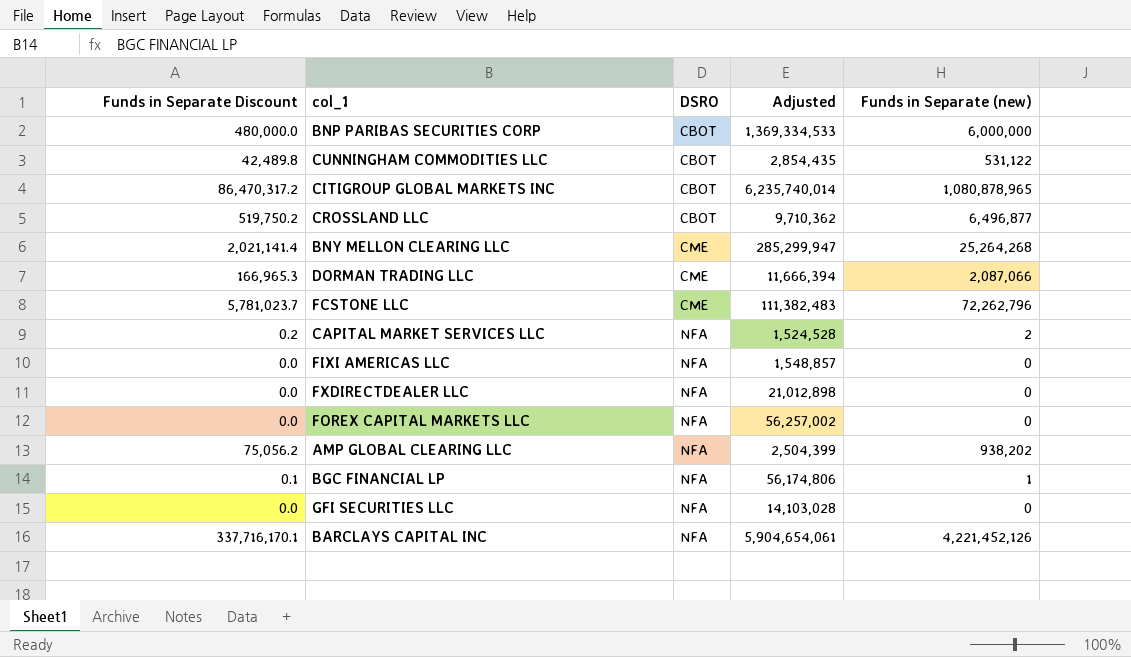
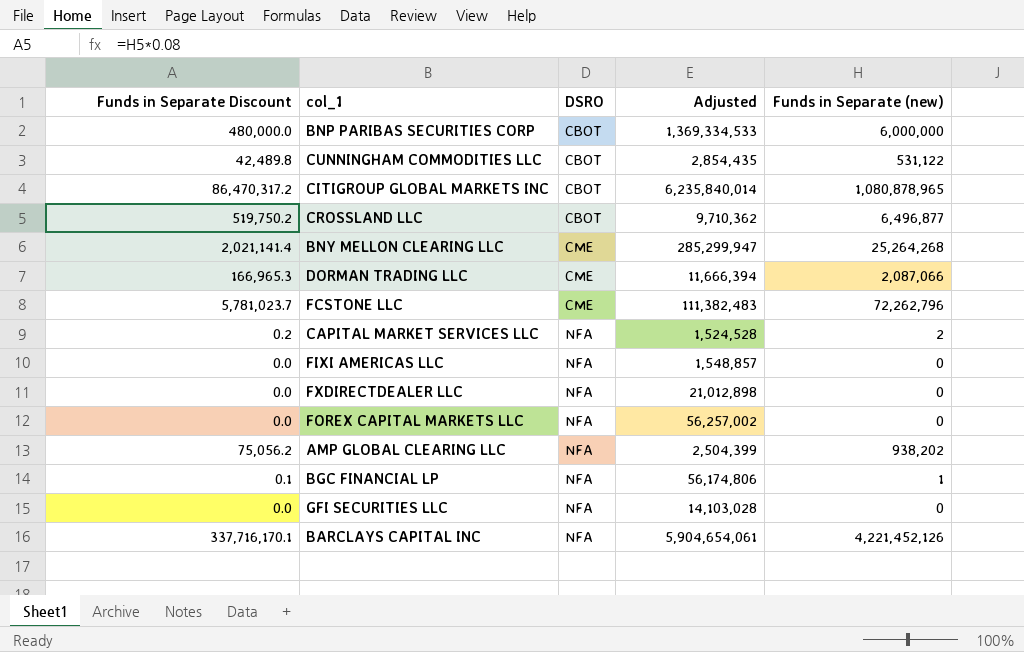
CITIGROUP GLOBAL MARKETS INC | Adjusted: 6,235,740,014 -> 6,235,840,014

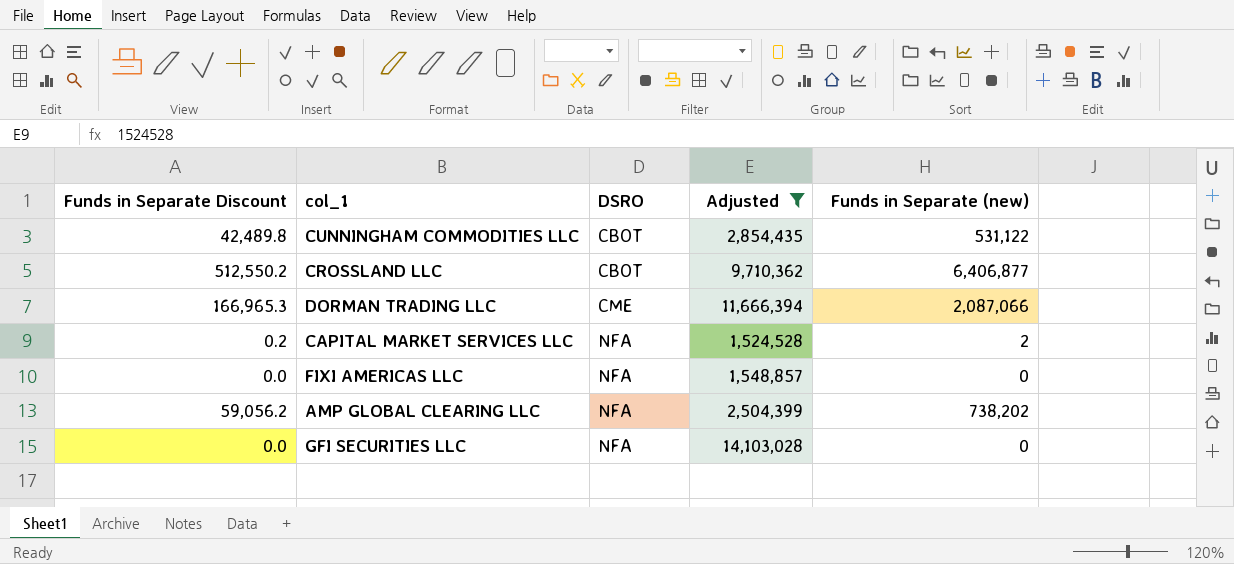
filter: none -> Adjusted <= 14,103,028
CROSSLAND LLC | Funds in Separate Discount: 519,750.2 -> 512,550.2
CROSSLAND LLC | Funds in Separate (new): 6,496,877 -> 6,406,877
AMP GLOBAL CLEARING LLC | Funds in Separate Discount: 75,056.2 -> 59,056.2
AMP GLOBAL CLEARING LLC | Funds in Separate (new): 938,202 -> 738,202

